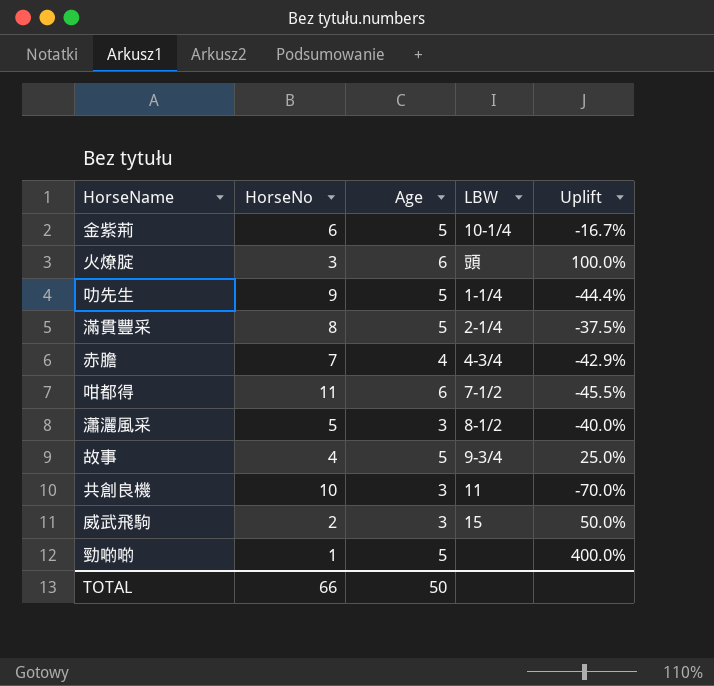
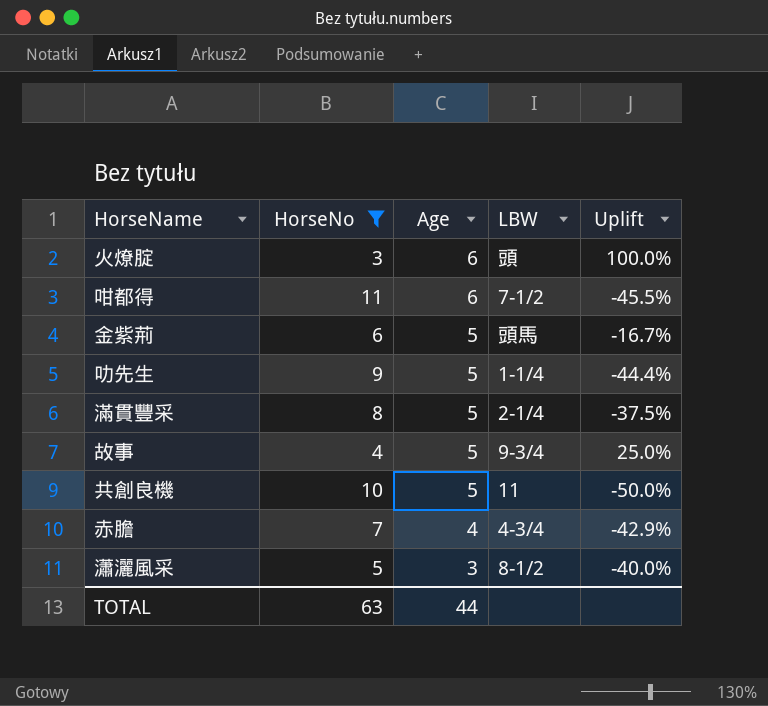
filter: none -> HorseNo >= 3
row order: none -> Age descending
金紫荊 | LBW: 10-1/4 -> 頭馬
共創良機 | Age: 3 -> 5
共創良機 | Uplift: -70.0% -> -50.0%
TOTAL | HorseNo: 66 -> 63
TOTAL | Age: 50 -> 44

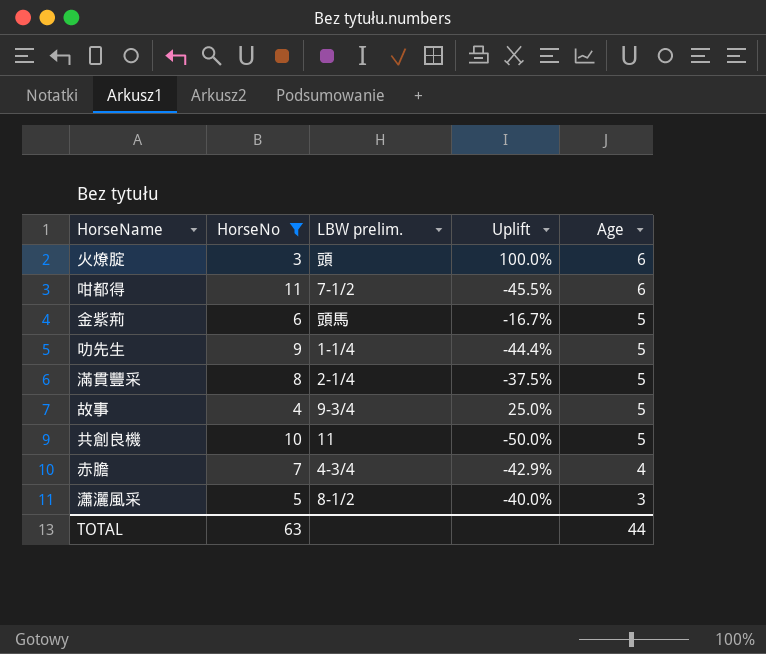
column name: LBW -> LBW prelim.
column Age | position: 3 -> 5

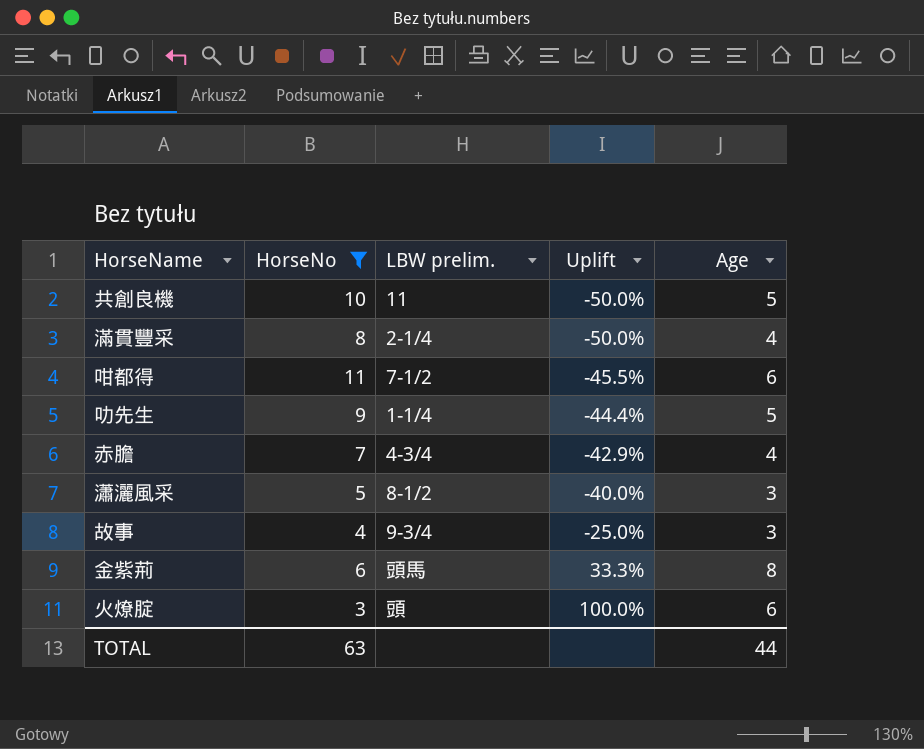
row order: Age descending -> Uplift ascending
滿貫豐采 | Uplift: -37.5% -> -50.0%
滿貫豐采 | Age: 5 -> 4
故事 | Uplift: 25.0% -> -25.0%
故事 | Age: 5 -> 3
金紫荊 | Uplift: -16.7% -> 33.3%
金紫荊 | Age: 5 -> 8

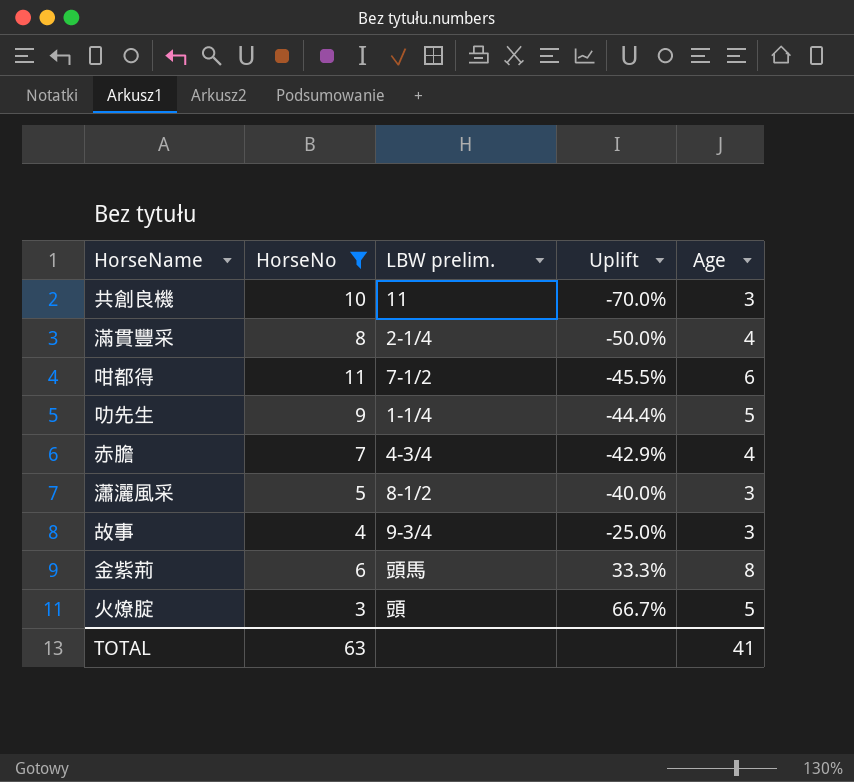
共創良機 | Uplift: -50.0% -> -70.0%
共創良機 | Age: 5 -> 3
火燎腚 | Uplift: 100.0% -> 66.7%
火燎腚 | Age: 6 -> 5
TOTAL | Age: 44 -> 41

